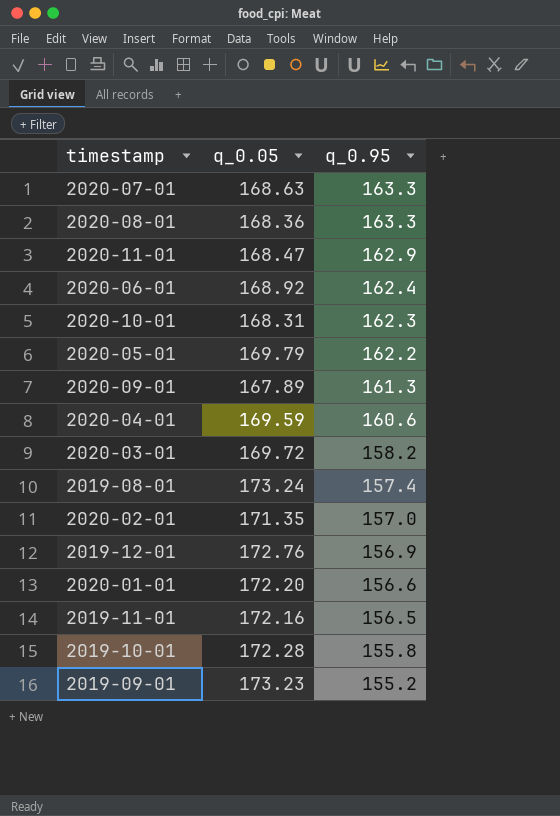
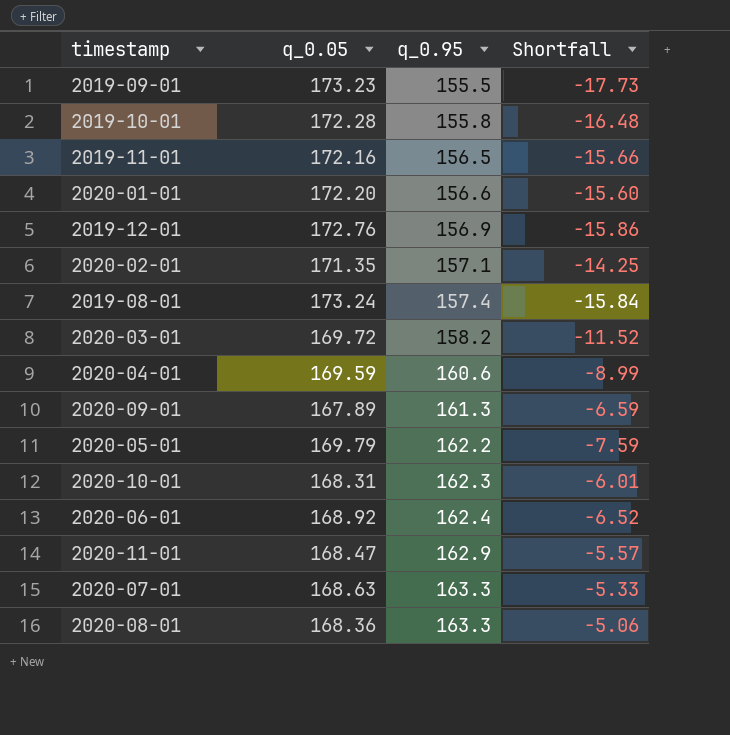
row order: q_0.95 descending -> q_0.95 ascending
column Shortfall | formula: none -> [q_0.95] - [q_0.05]
2019-09-01 | q_0.95: 155.2 -> 155.5
2020-02-01 | q_0.95: 157.0 -> 157.1

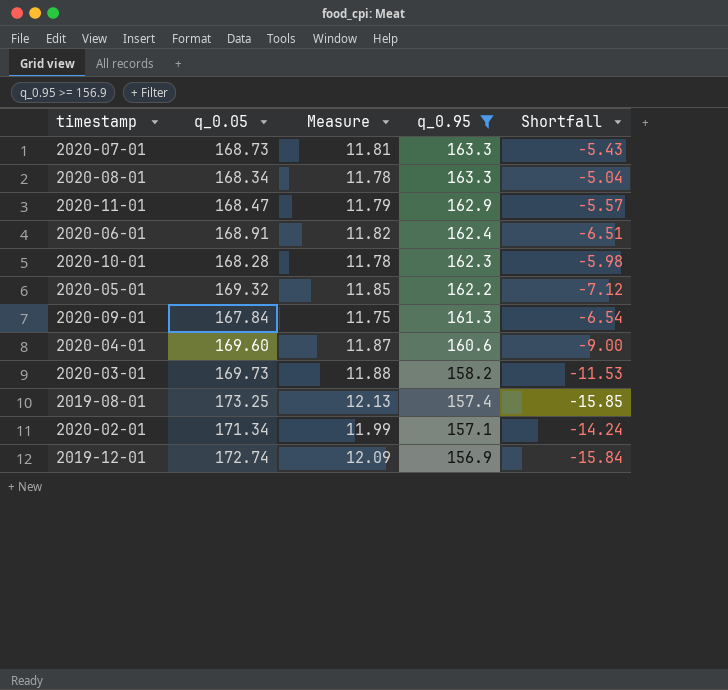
filter: none -> q_0.95 >= 156.9
row order: q_0.95 ascending -> q_0.95 descending
column Measure | formula: none -> [q_0.05] * 0.07
2020-07-01 | q_0.05: 168.63 -> 168.73
2020-07-01 | Shortfall: -5.33 -> -5.43
2020-08-01 | q_0.05: 168.36 -> 168.34
2020-08-01 | Shortfall: -5.06 -> -5.04
2020-06-01 | q_0.05: 168.92 -> 168.91
2020-06-01 | Shortfall: -6.52 -> -6.51
2020-10-01 | q_0.05: 168.31 -> 168.28
2020-10-01 | Shortfall: -6.01 -> -5.98
2020-05-01 | q_0.05: 169.79 -> 169.32
2020-05-01 | Shortfall: -7.59 -> -7.12
2020-09-01 | q_0.05: 167.89 -> 167.84
2020-09-01 | Shortfall: -6.59 -> -6.54
2020-04-01 | q_0.05: 169.59 -> 169.60
2020-04-01 | Shortfall: -8.99 -> -9.00
2020-03-01 | q_0.05: 169.72 -> 169.73
2020-03-01 | Shortfall: -11.52 -> -11.53
2019-08-01 | q_0.05: 173.24 -> 173.25
2019-08-01 | Shortfall: -15.84 -> -15.85
2020-02-01 | q_0.05: 171.35 -> 171.34
2020-02-01 | Shortfall: -14.25 -> -14.24
2019-12-01 | q_0.05: 172.76 -> 172.74
2019-12-01 | Shortfall: -15.86 -> -15.84

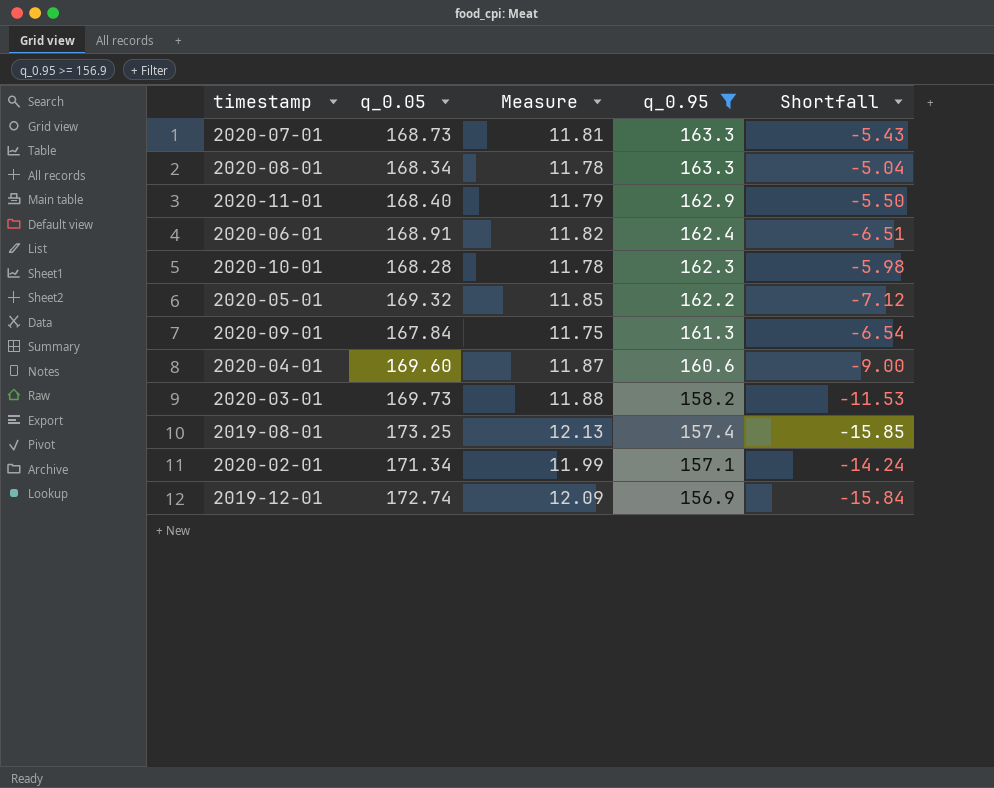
2020-11-01 | q_0.05: 168.47 -> 168.40
2020-11-01 | Shortfall: -5.57 -> -5.50

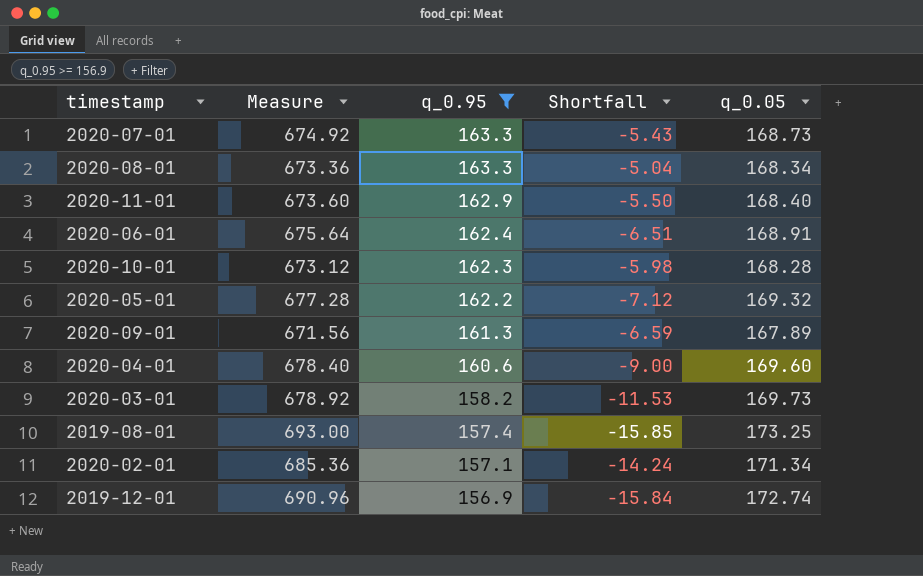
column Measure | formula: [q_0.05] * 0.07 -> [q_0.05] * 4
column q_0.05 | position: 2 -> 5
2020-09-01 | Shortfall: -6.54 -> -6.59
2020-09-01 | q_0.05: 167.84 -> 167.89

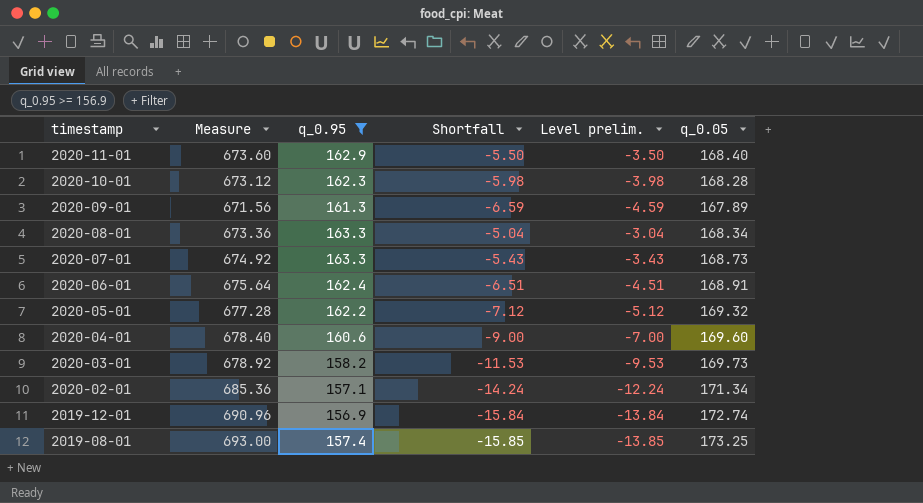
row order: q_0.95 descending -> timestamp descending
column Level prelim. | formula: none -> [Shortfall] + 2

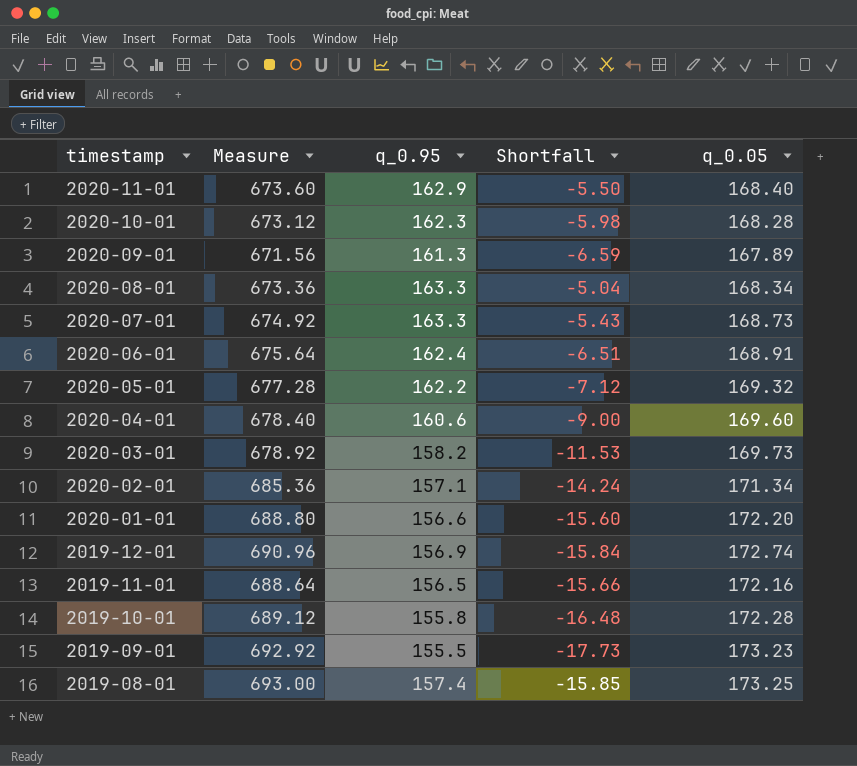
filter: q_0.95 >= 156.9 -> none
column Level prelim. | formula: [Shortfall] + 2 -> none

